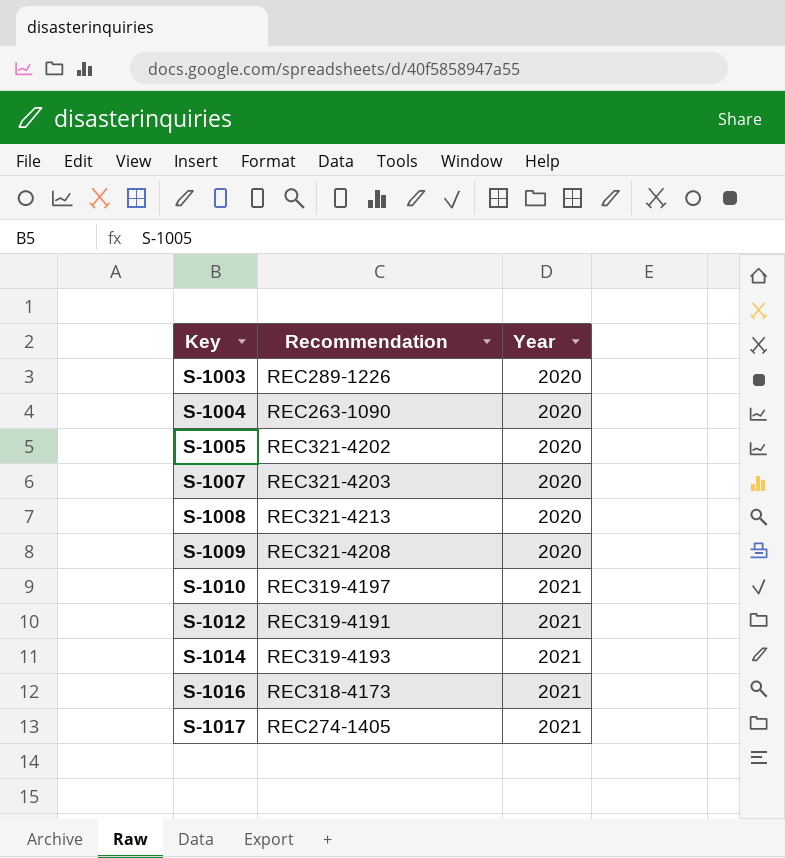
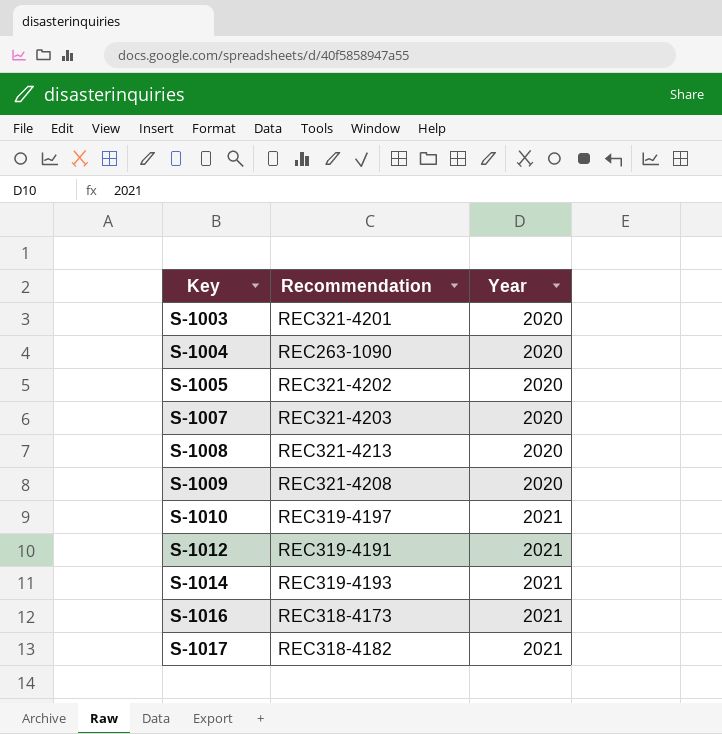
S-1003 | Recommendation: REC289-1226 -> REC321-4201
S-1017 | Recommendation: REC274-1405 -> REC318-4182

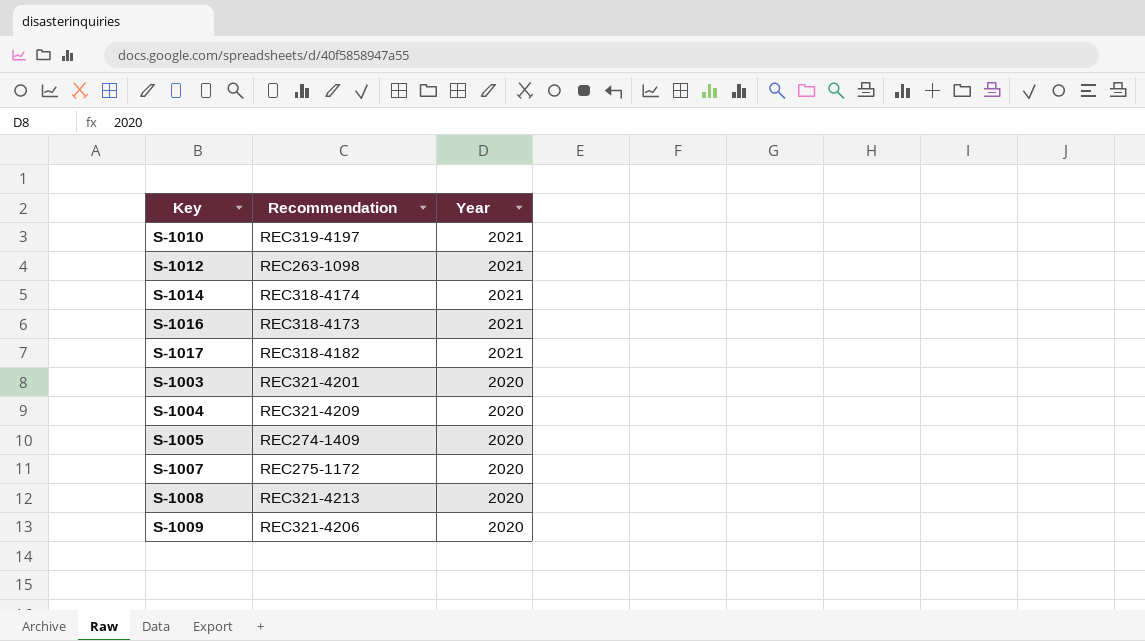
row order: Key ascending -> Year descending
S-1012 | Recommendation: REC319-4191 -> REC263-1098
S-1014 | Recommendation: REC319-4193 -> REC318-4174
S-1004 | Recommendation: REC263-1090 -> REC321-4209
S-1005 | Recommendation: REC321-4202 -> REC274-1409
S-1007 | Recommendation: REC321-4203 -> REC275-1172
S-1009 | Recommendation: REC321-4208 -> REC321-4206

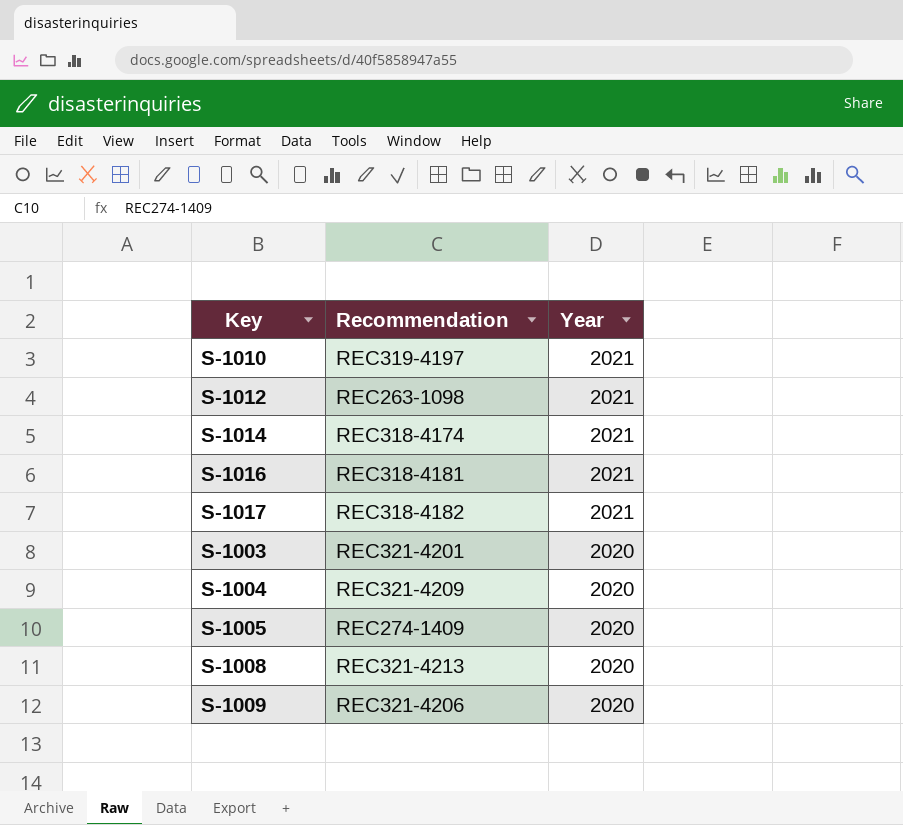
row S-1007: REC275-1172 | 2020 -> none
S-1016 | Recommendation: REC318-4173 -> REC318-4181

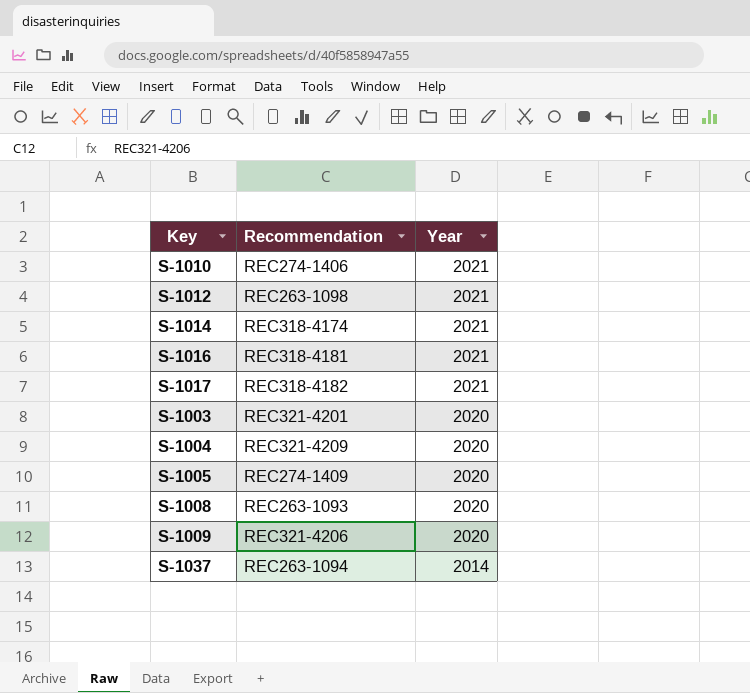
S-1010 | Recommendation: REC319-4197 -> REC274-1406
S-1008 | Recommendation: REC321-4213 -> REC263-1093
row S-1037: none -> REC263-1094 | 2014

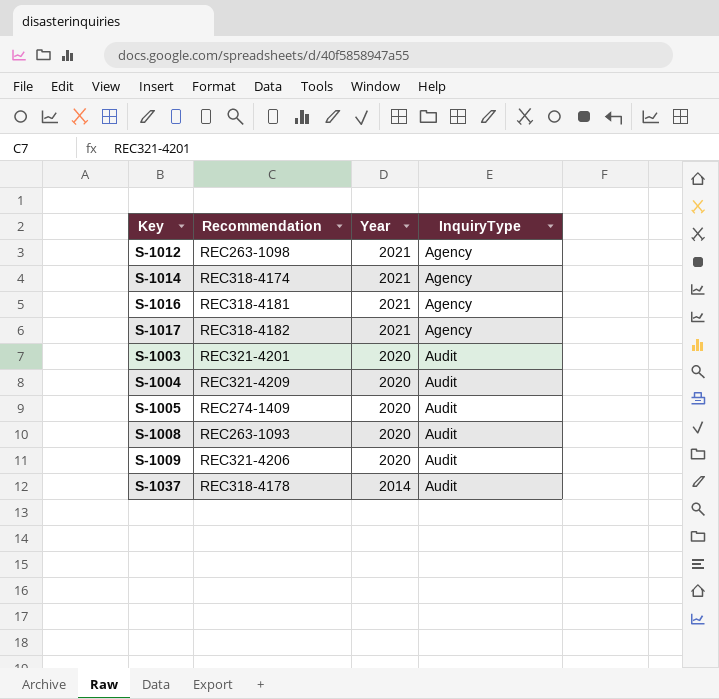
column InquiryType | position: none -> 4
row S-1010: REC274-1406 | 2021 -> none
S-1037 | Recommendation: REC263-1094 -> REC318-4178

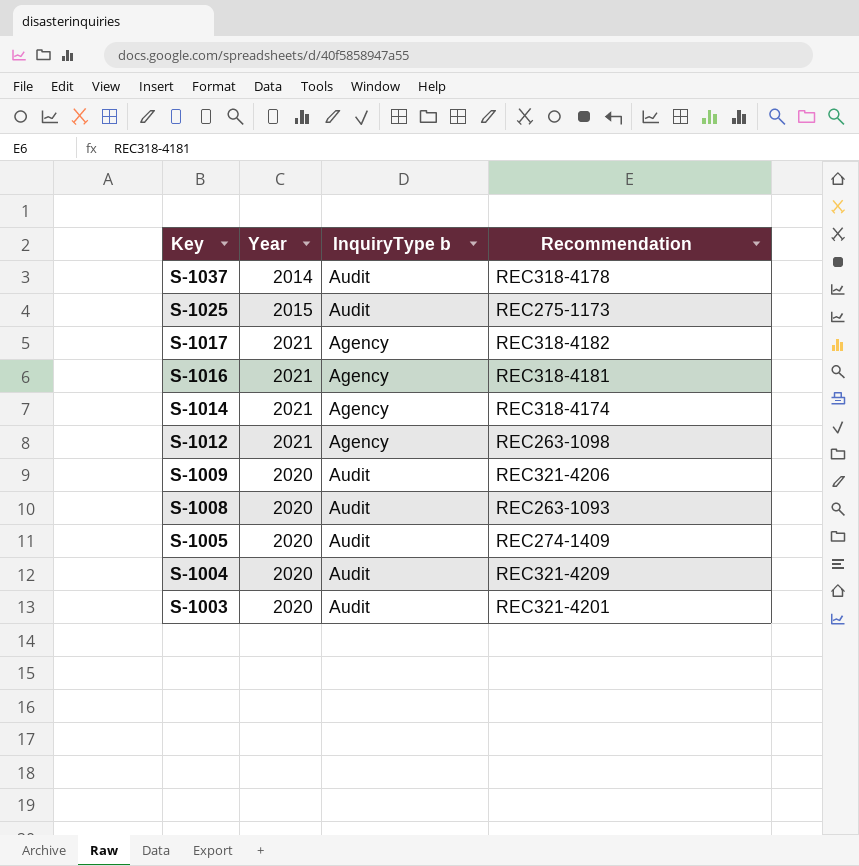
row order: Year descending -> Key descending
column name: InquiryType -> InquiryType b
column Recommendation | position: 2 -> 4
row S-1025: none -> 2015 | Audit | REC275-1173

